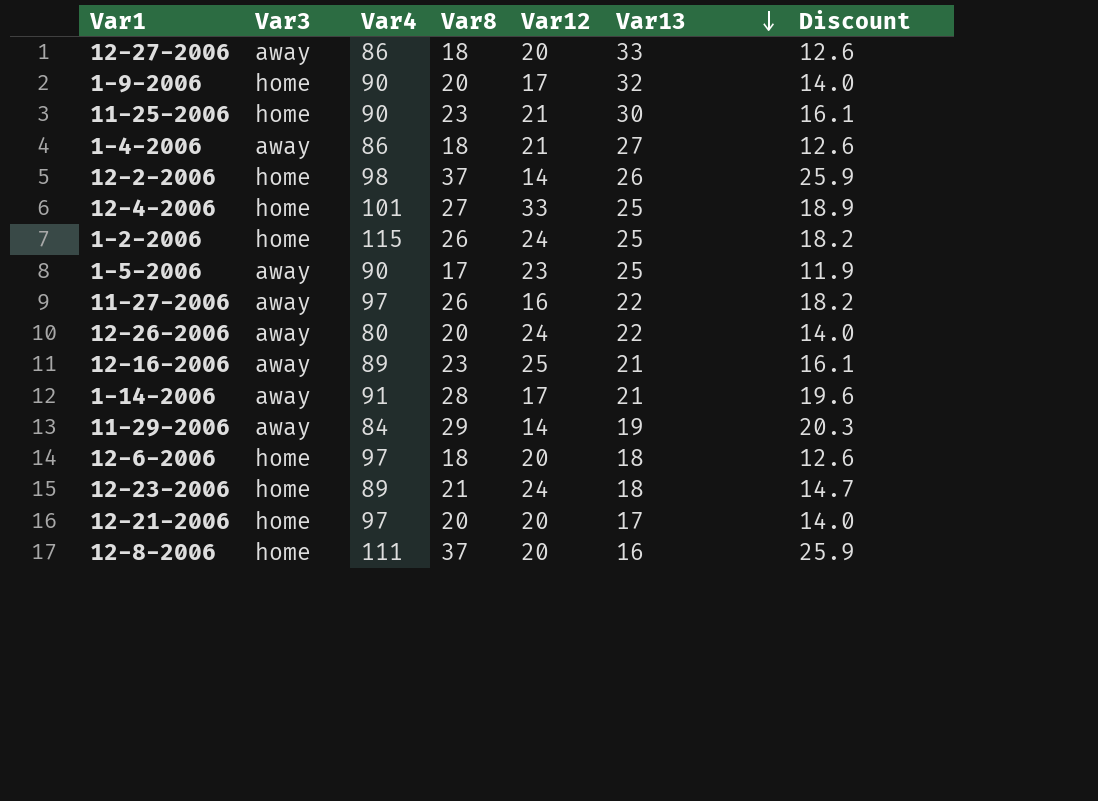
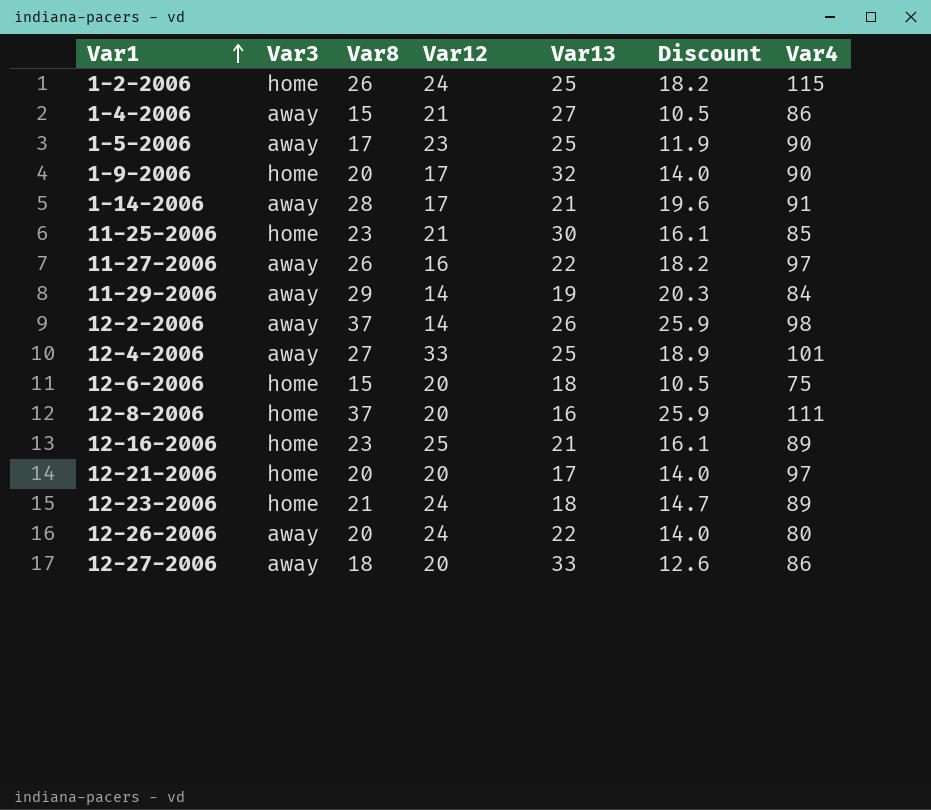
row order: Var13 descending -> Var1 ascending
column Var4 | position: 3 -> 7
1-4-2006 | Var8: 18 -> 15
1-4-2006 | Discount: 12.6 -> 10.5
11-25-2006 | Var4: 90 -> 85
12-2-2006 | Var3: home -> away
12-4-2006 | Var3: home -> away
12-6-2006 | Var8: 18 -> 15
12-6-2006 | Discount: 12.6 -> 10.5
12-6-2006 | Var4: 97 -> 75
12-16-2006 | Var3: away -> home

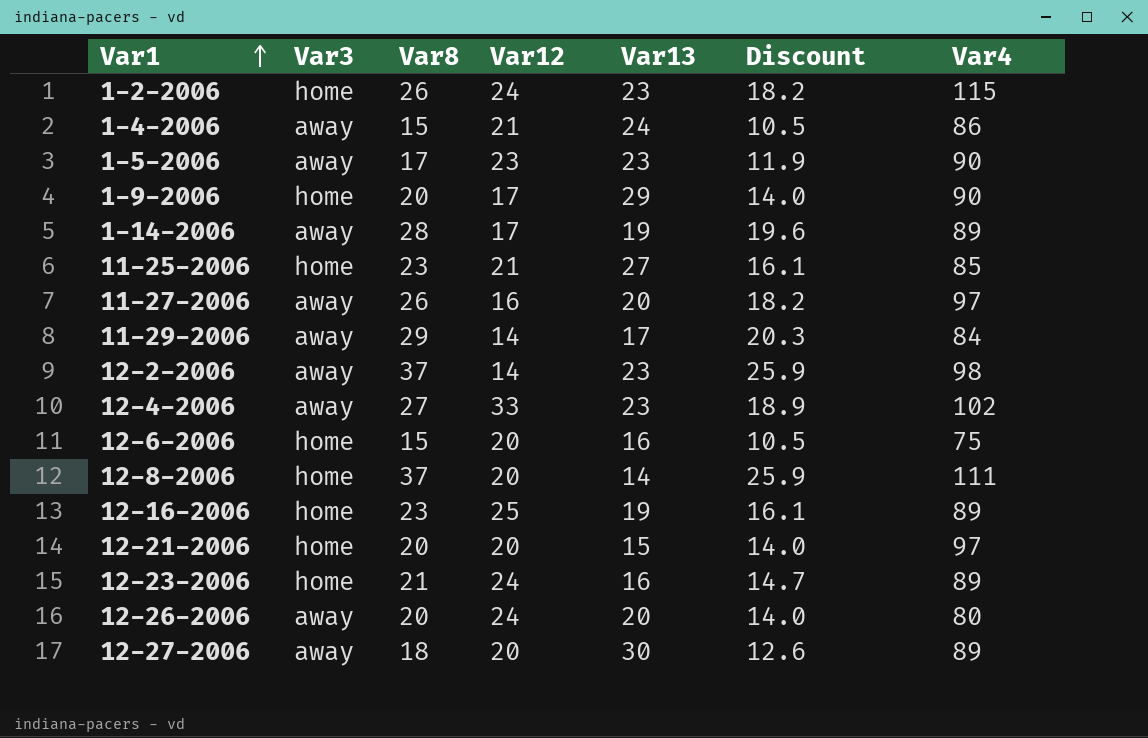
1-2-2006 | Var13: 25 -> 23
1-4-2006 | Var13: 27 -> 24
1-5-2006 | Var13: 25 -> 23
1-9-2006 | Var13: 32 -> 29
1-14-2006 | Var13: 21 -> 19
1-14-2006 | Var4: 91 -> 89
11-25-2006 | Var13: 30 -> 27
11-27-2006 | Var13: 22 -> 20
11-29-2006 | Var13: 19 -> 17
12-2-2006 | Var13: 26 -> 23
12-4-2006 | Var13: 25 -> 23
12-4-2006 | Var4: 101 -> 102
12-6-2006 | Var13: 18 -> 16
12-8-2006 | Var13: 16 -> 14
12-16-2006 | Var13: 21 -> 19
12-21-2006 | Var13: 17 -> 15
12-23-2006 | Var13: 18 -> 16
12-26-2006 | Var13: 22 -> 20
12-27-2006 | Var13: 33 -> 30
12-27-2006 | Var4: 86 -> 89

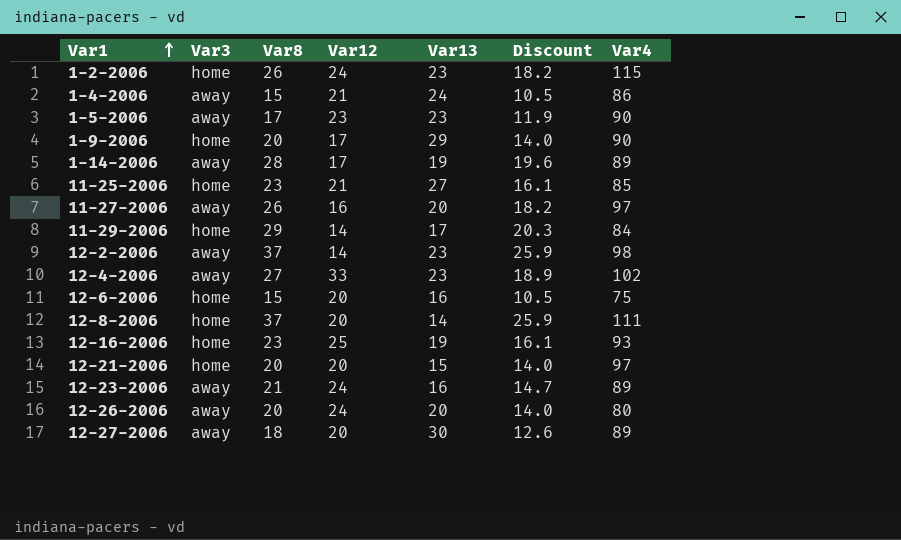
11-29-2006 | Var3: away -> home
12-16-2006 | Var4: 89 -> 93
12-23-2006 | Var3: home -> away

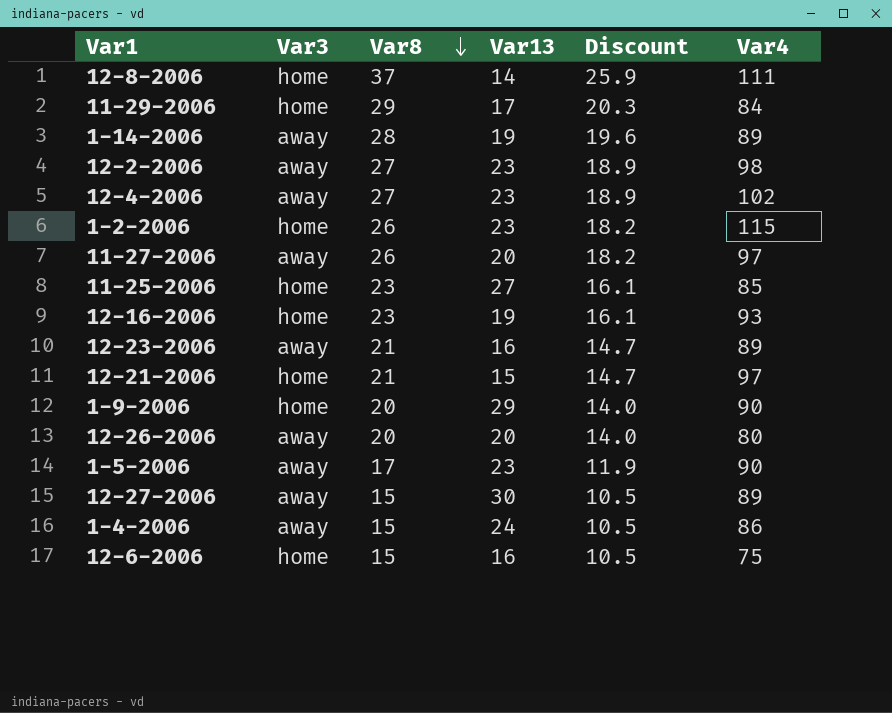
row order: Var1 ascending -> Var8 descending
column Var12 | position: 4 -> none
12-2-2006 | Var8: 37 -> 27
12-2-2006 | Discount: 25.9 -> 18.9
12-21-2006 | Var8: 20 -> 21
12-21-2006 | Discount: 14.0 -> 14.7
12-27-2006 | Var8: 18 -> 15
12-27-2006 | Discount: 12.6 -> 10.5

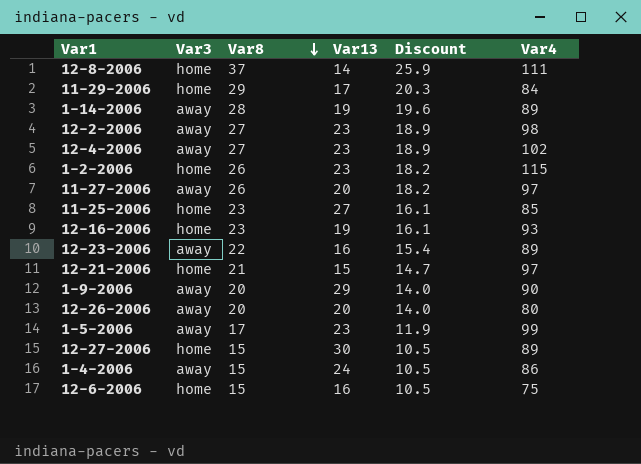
12-23-2006 | Var8: 21 -> 22
12-23-2006 | Discount: 14.7 -> 15.4
1-9-2006 | Var3: home -> away
1-5-2006 | Var4: 90 -> 99
12-27-2006 | Var3: away -> home

